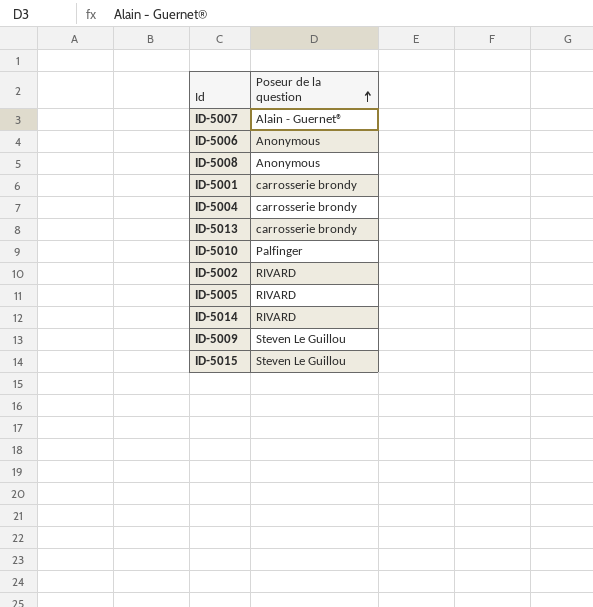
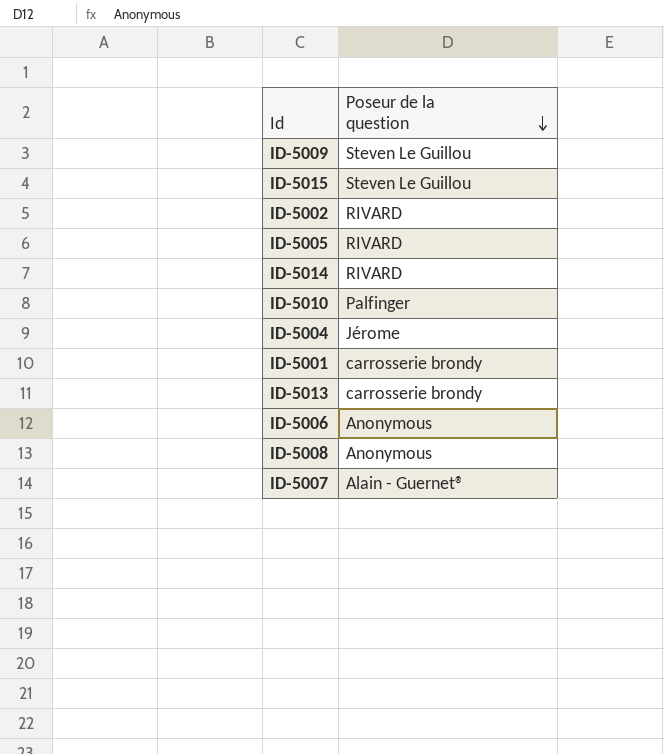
row order: Poseur de la question ascending -> Poseur de la question descending
ID-5004 | Poseur de la question: carrosserie brondy -> Jérome

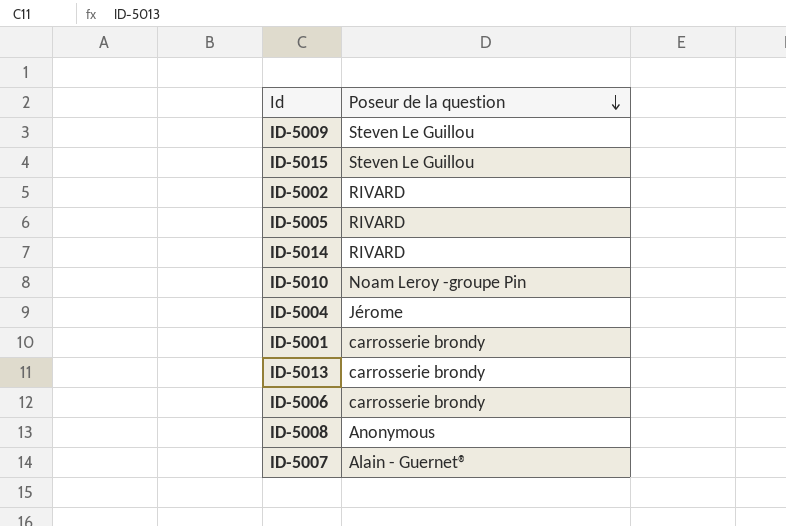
ID-5010 | Poseur de la question: Palfinger -> Noam Leroy -groupe Pin
ID-5006 | Poseur de la question: Anonymous -> carrosserie brondy

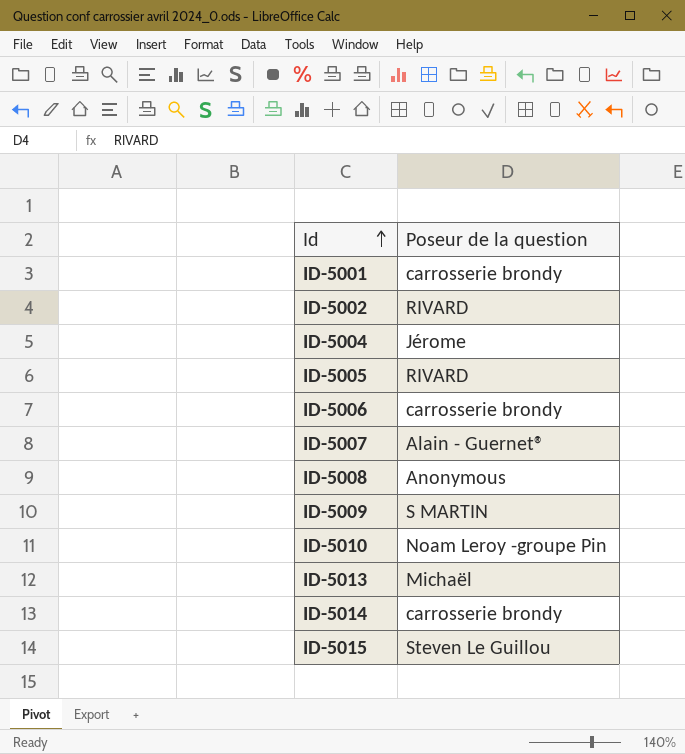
row order: Poseur de la question descending -> Id ascending
ID-5009 | Poseur de la question: Steven Le Guillou -> S MARTIN
ID-5013 | Poseur de la question: carrosserie brondy -> Michaël
ID-5014 | Poseur de la question: RIVARD -> carrosserie brondy

